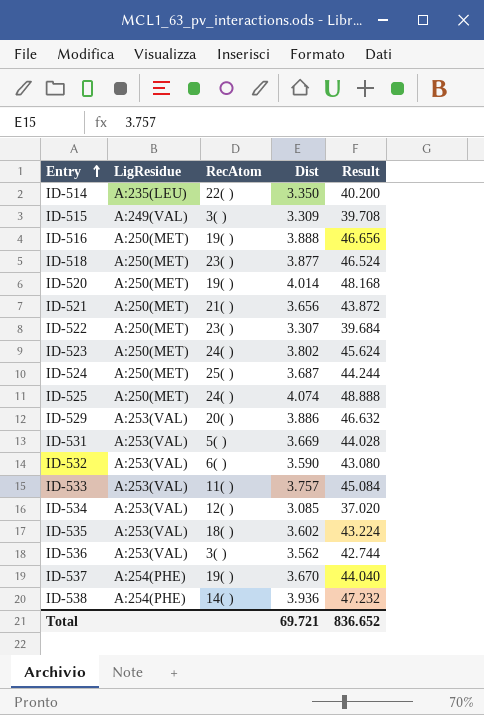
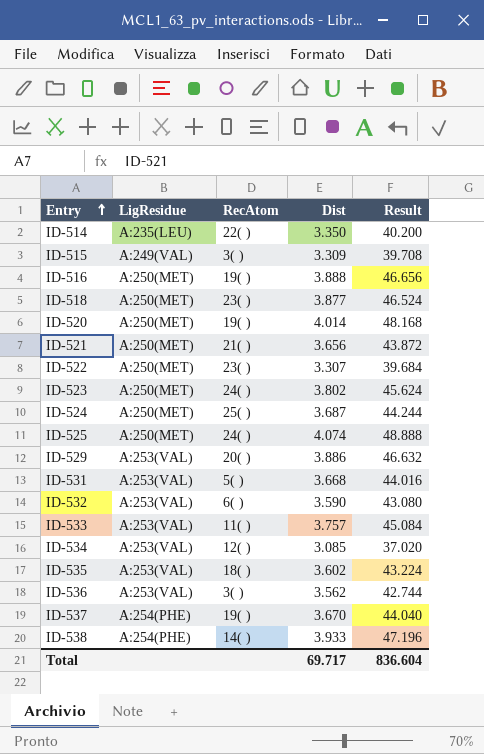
ID-531 | Dist: 3.669 -> 3.668
ID-531 | Result: 44.028 -> 44.016
ID-538 | Dist: 3.936 -> 3.933
ID-538 | Result: 47.232 -> 47.196
Total | Dist: 69.721 -> 69.717
Total | Result: 836.652 -> 836.604

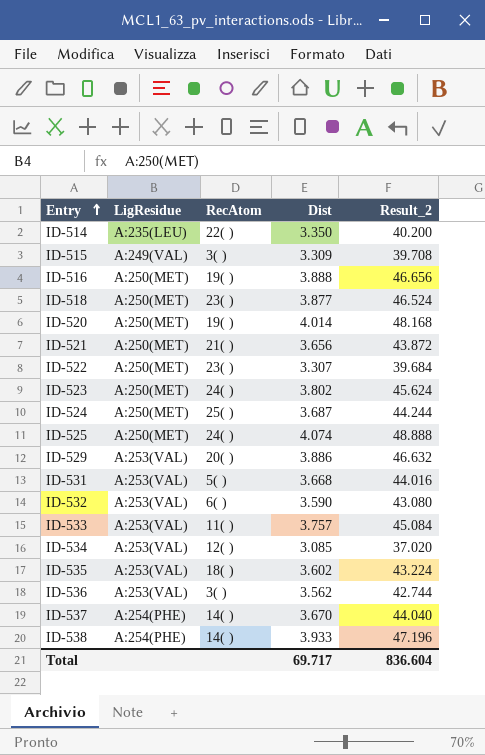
column name: Result -> Result_2
ID-537 | RecAtom: 19( ) -> 14( )

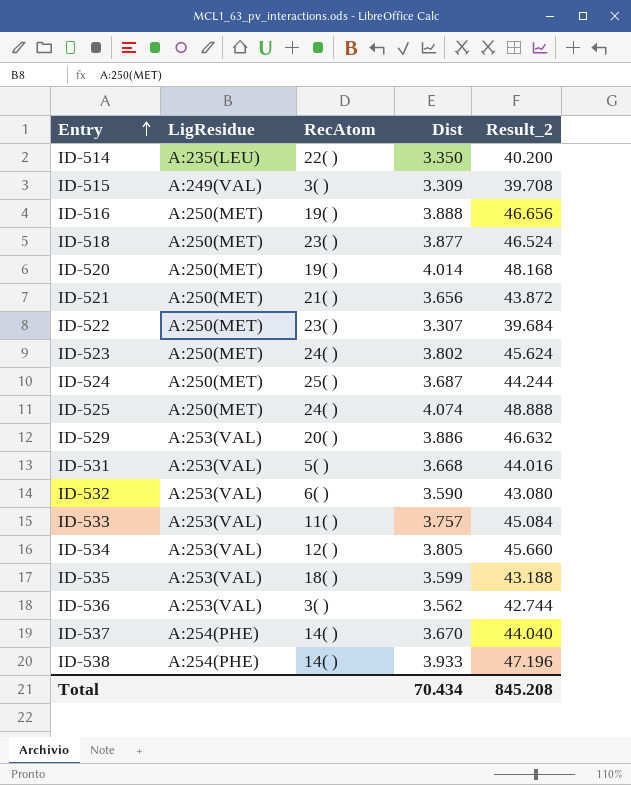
ID-534 | Dist: 3.085 -> 3.805
ID-534 | Result_2: 37.020 -> 45.660
ID-535 | Dist: 3.602 -> 3.599
ID-535 | Result_2: 43.224 -> 43.188
Total | Dist: 69.717 -> 70.434
Total | Result_2: 836.604 -> 845.208

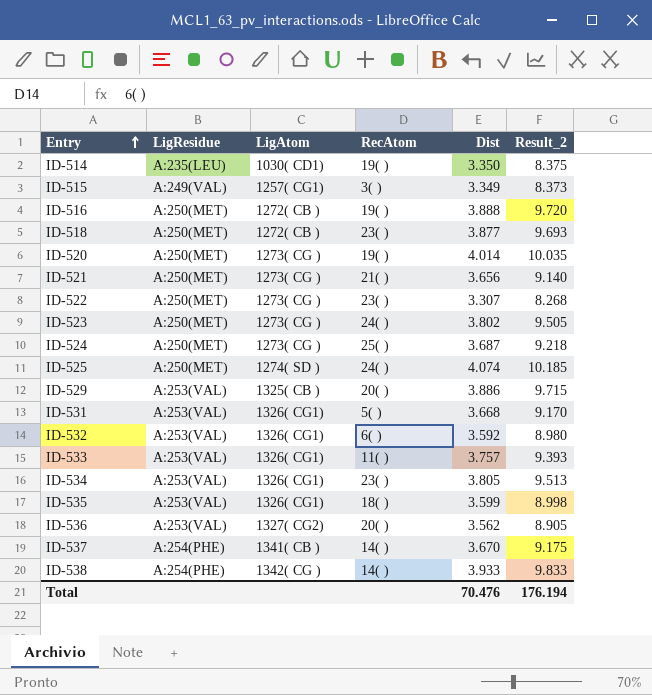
column LigAtom | position: none -> 3
column Result_2 | formula: [Dist] * 12 -> [Dist] * 2.5
ID-514 | RecAtom: 22( ) -> 19( )
ID-515 | Dist: 3.309 -> 3.349
ID-532 | Dist: 3.590 -> 3.592
ID-534 | RecAtom: 12( ) -> 23( )
ID-536 | RecAtom: 3( ) -> 20( )
Total | Dist: 70.434 -> 70.476
Total | Result_2: 845.208 -> 176.194

